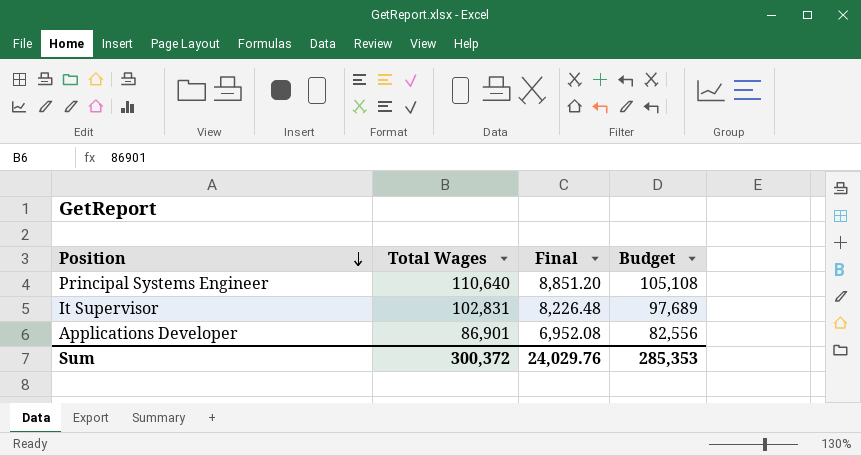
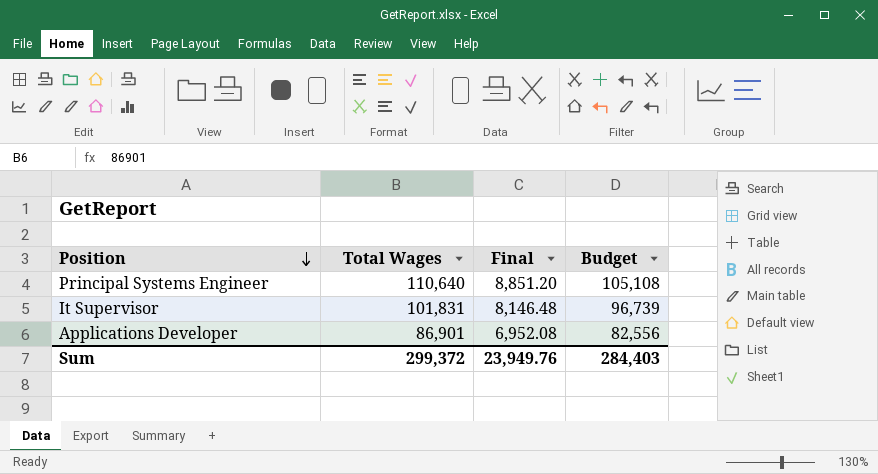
It Supervisor | Total Wages: 102,831 -> 101,831
It Supervisor | Final: 8,226.48 -> 8,146.48
It Supervisor | Budget: 97,689 -> 96,739
Sum | Total Wages: 300,372 -> 299,372
Sum | Final: 24,029.76 -> 23,949.76
Sum | Budget: 285,353 -> 284,403

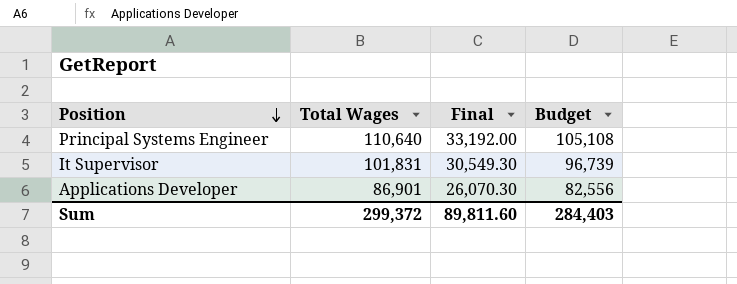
column Final | formula: [Total Wages] * 0.08 -> [Total Wages] * 0.3
Sum | Final: 23,949.76 -> 89,811.60

